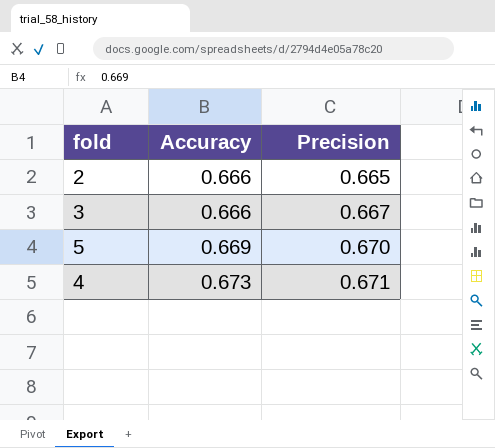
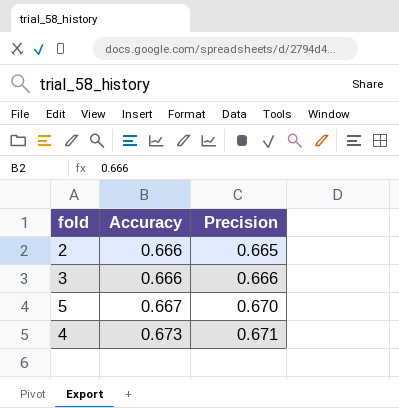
3 | Precision: 0.667 -> 0.666
5 | Accuracy: 0.669 -> 0.667

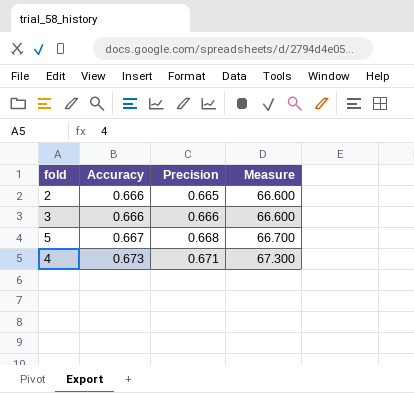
column Measure | formula: none -> [Accuracy] * 100
5 | Precision: 0.670 -> 0.668

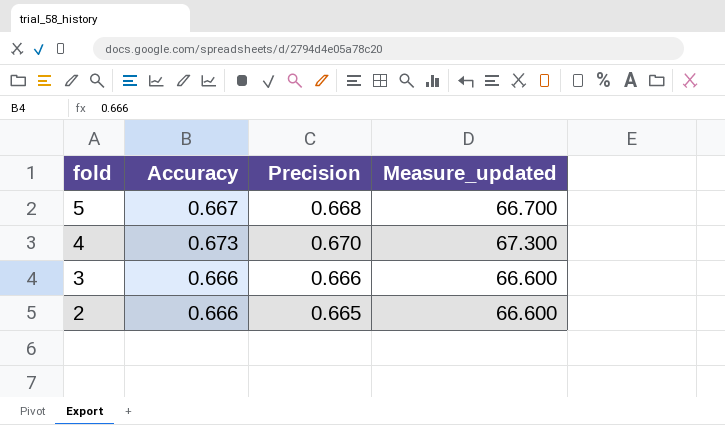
row order: Accuracy ascending -> fold descending
column name: Measure -> Measure_updated
4 | Precision: 0.671 -> 0.670

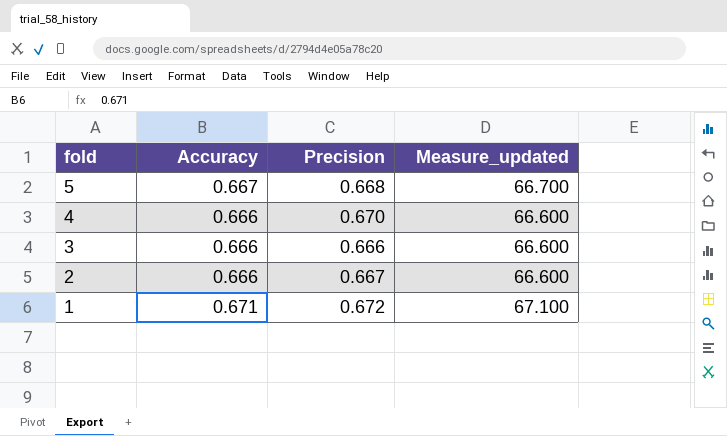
4 | Accuracy: 0.673 -> 0.666
4 | Measure_updated: 67.300 -> 66.600
2 | Precision: 0.665 -> 0.667
row 1: none -> 0.671 | 0.672 | 67.100

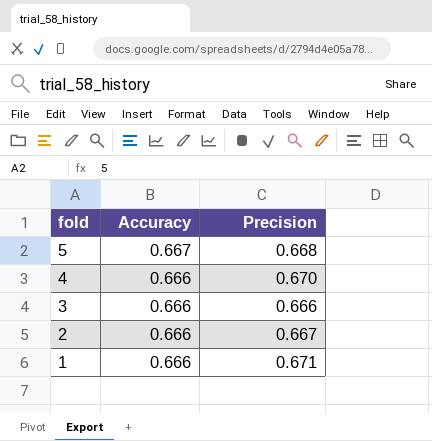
column Measure_updated | formula: [Accuracy] * 100 -> none
1 | Accuracy: 0.671 -> 0.666
1 | Precision: 0.672 -> 0.671

